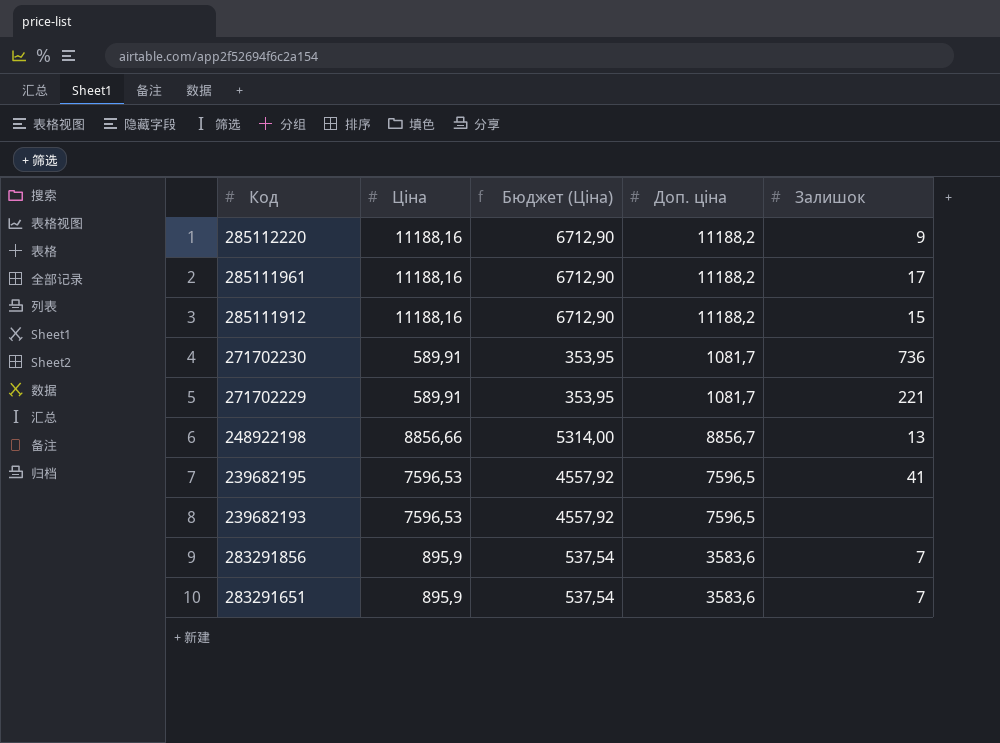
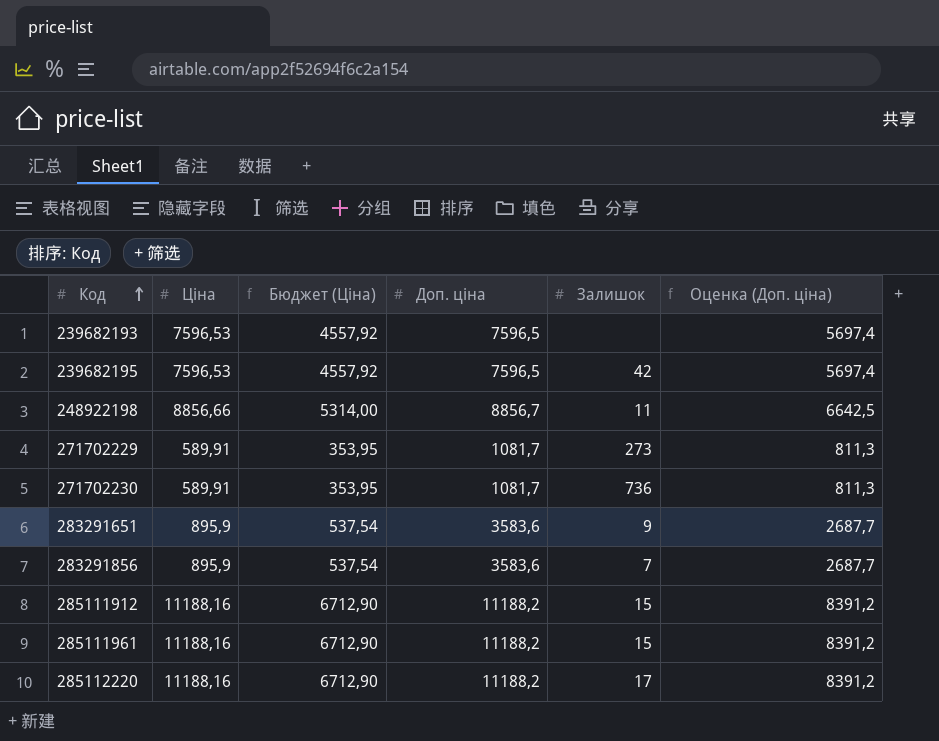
row order: none -> Код ascending
column Оценка (Доп. ціна) | formula: none -> [Доп. ціна] * 0,75
239682195 | Залишок: 41 -> 42
248922198 | Залишок: 13 -> 11
271702229 | Залишок: 221 -> 273
283291651 | Залишок: 7 -> 9
285111961 | Залишок: 17 -> 15
285112220 | Залишок: 9 -> 17

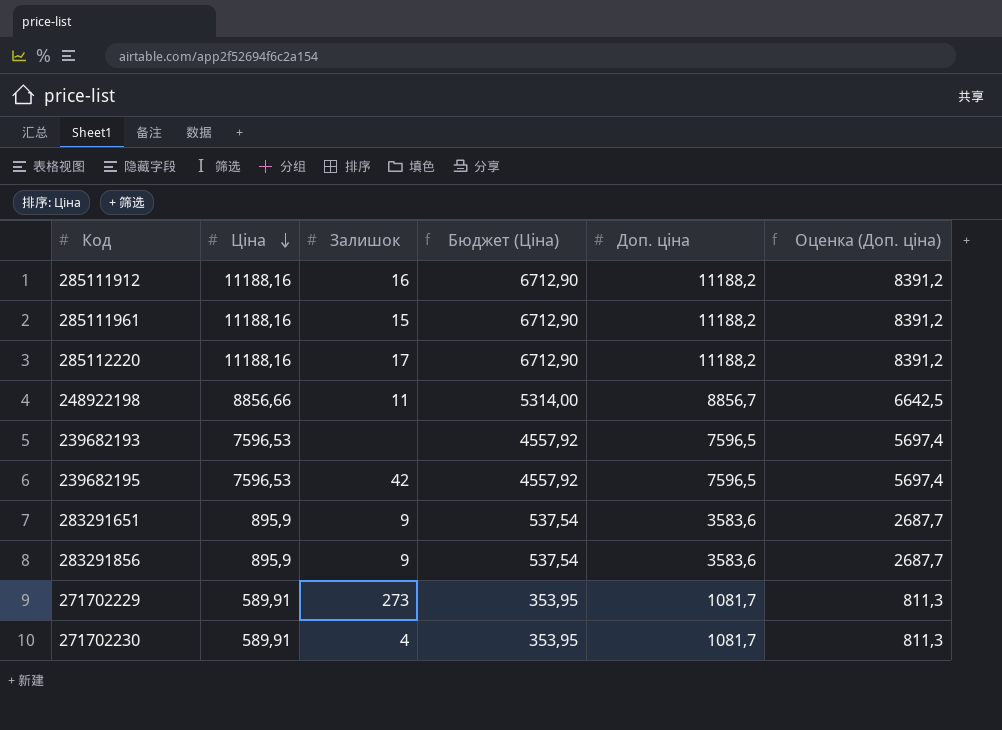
row order: Код ascending -> Ціна descending
column Залишок | position: 5 -> 3
285111912 | Залишок: 15 -> 16
283291856 | Залишок: 7 -> 9
271702230 | Залишок: 736 -> 4

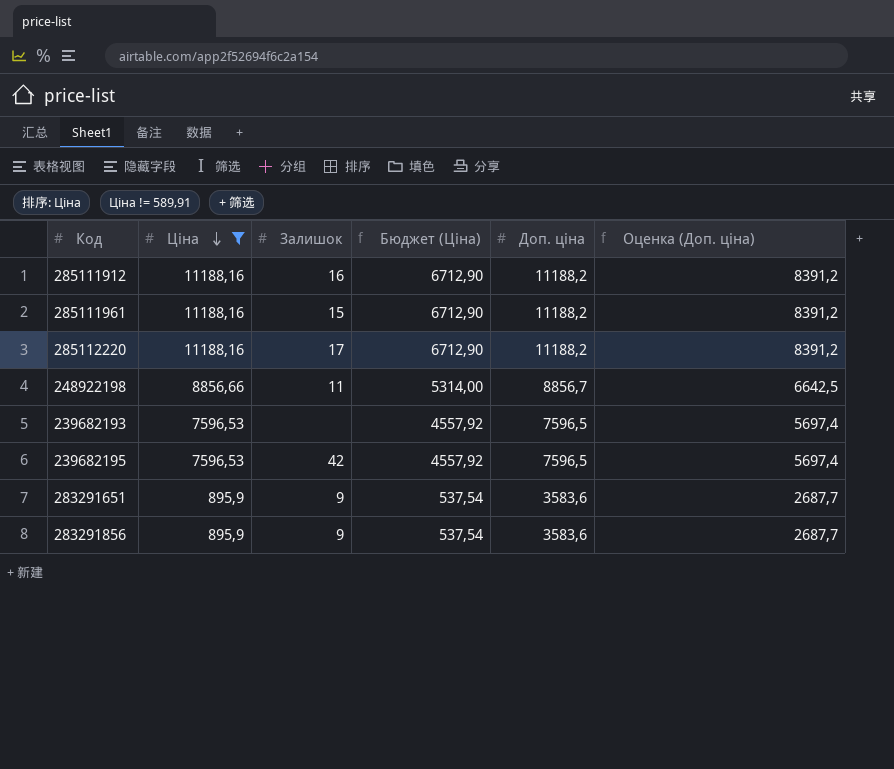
filter: none -> Ціна != 589,91

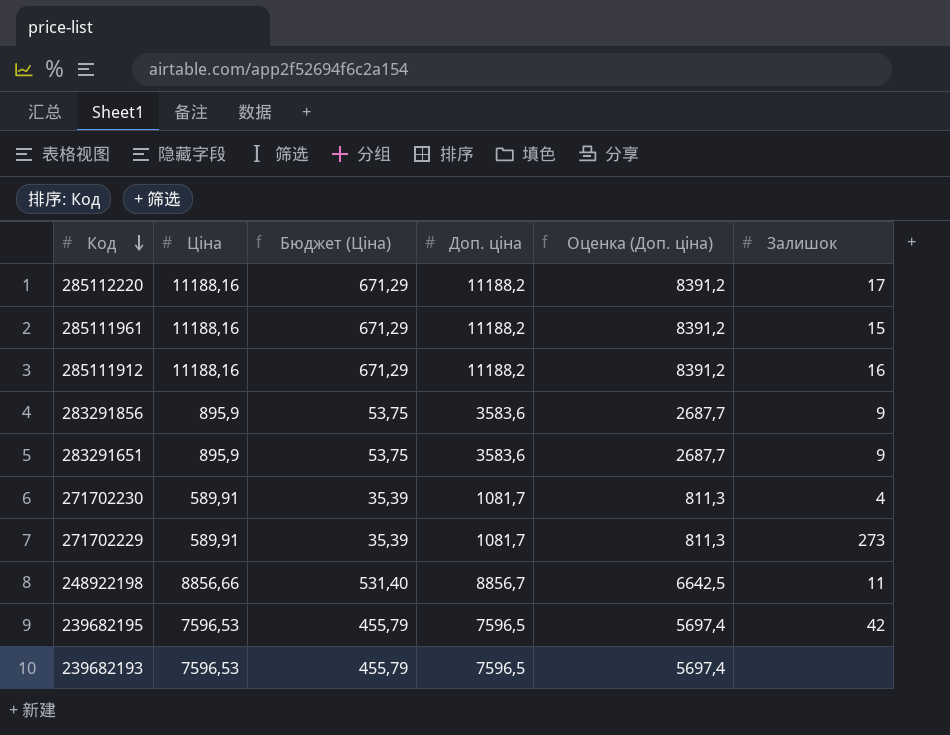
filter: Ціна != 589,91 -> none
row order: Ціна descending -> Код descending
column Бюджет (Ціна) | formula: [Ціна] * 0,6 -> [Ціна] * 0,06
column Залишок | position: 3 -> 6

